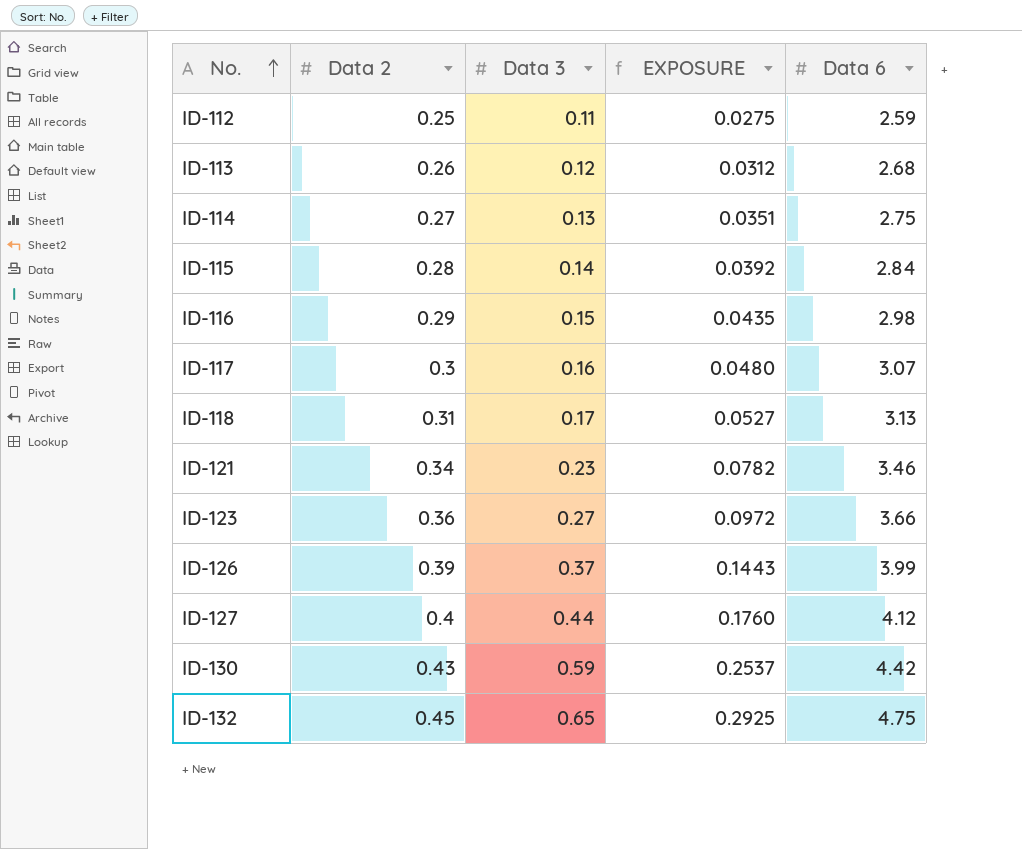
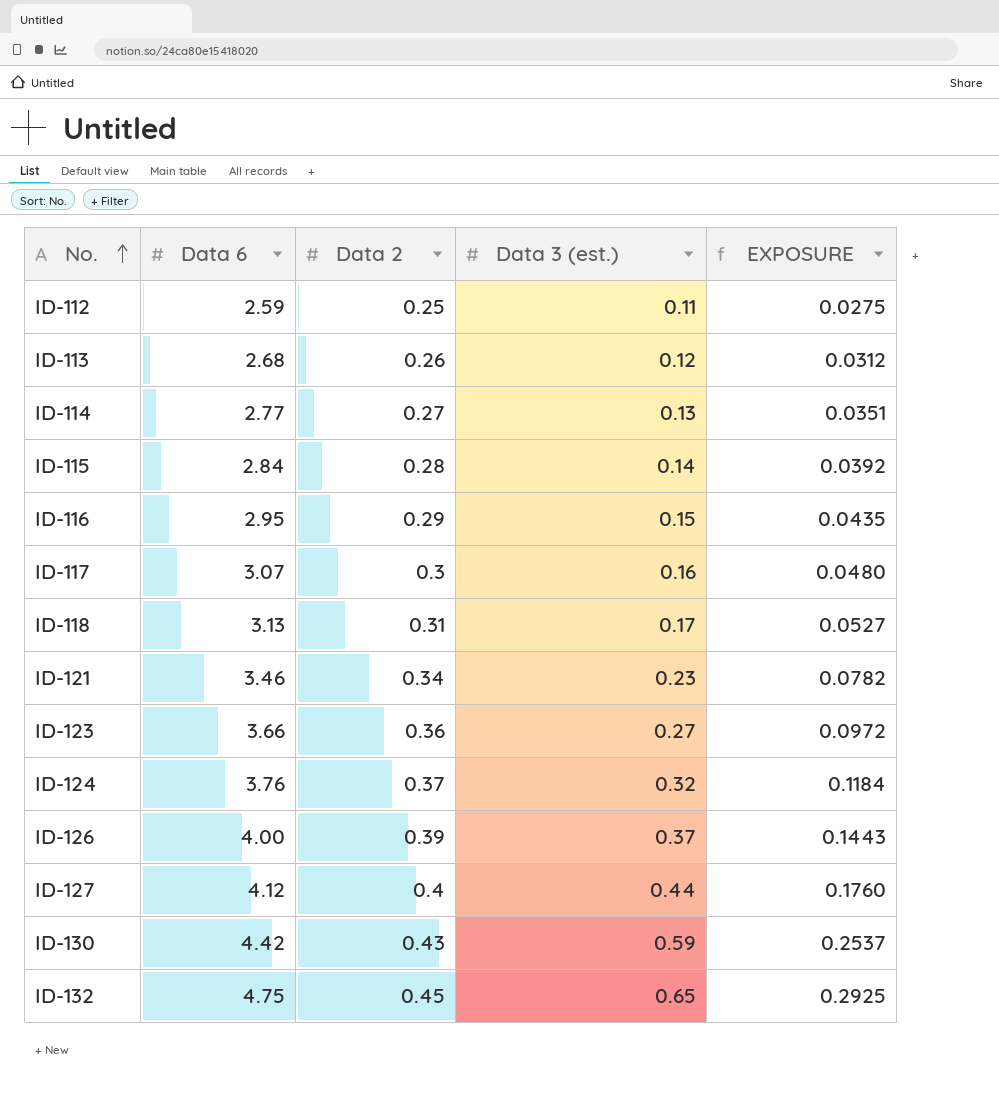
column Data 6 | position: 5 -> 2
column name: Data 3 -> Data 3 (est.)
ID-114 | Data 6: 2.75 -> 2.77
ID-116 | Data 6: 2.98 -> 2.95
row ID-124: none -> 3.76 | 0.37 | 0.32 | 0.1184
ID-126 | Data 6: 3.99 -> 4.00

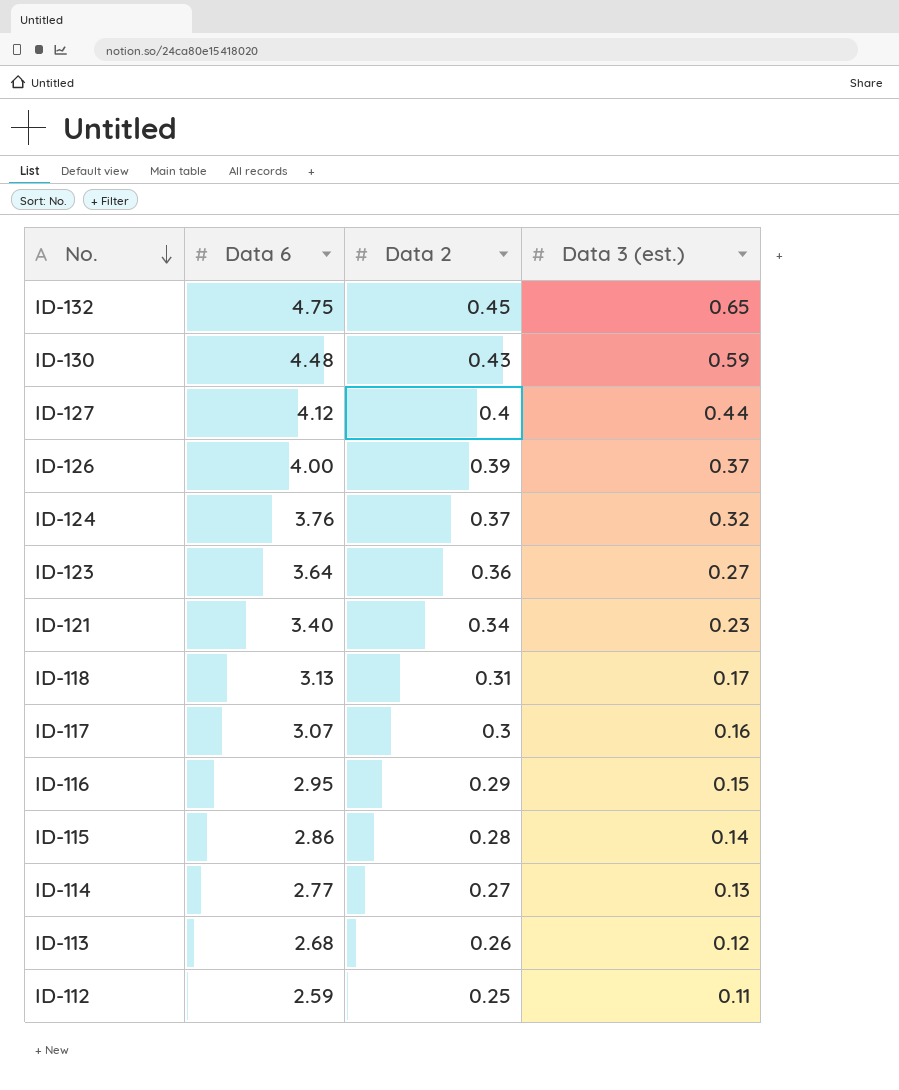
row order: No. ascending -> No. descending
column EXPOSURE | formula: [Data 2] * [Data 3 (est.)] -> none
ID-130 | Data 6: 4.42 -> 4.48
ID-123 | Data 6: 3.66 -> 3.64
ID-121 | Data 6: 3.46 -> 3.40
ID-115 | Data 6: 2.84 -> 2.86

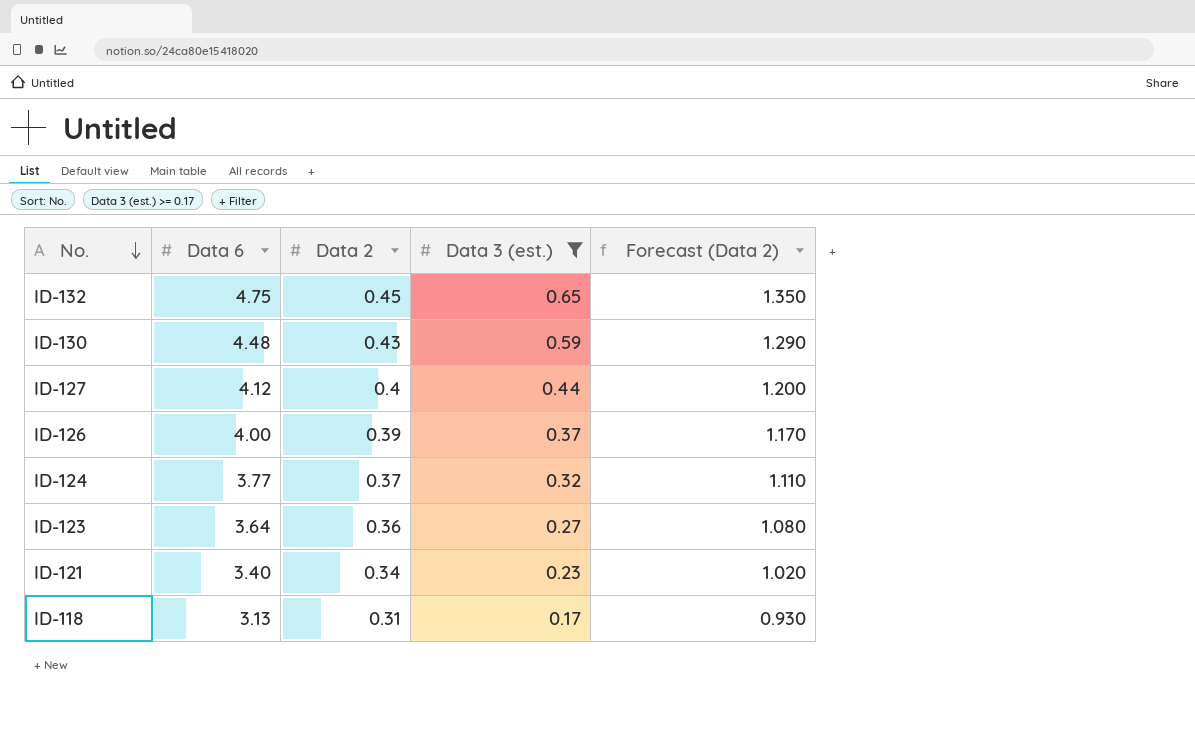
filter: none -> Data 3 (est.) >= 0.17
column Forecast (Data 2) | formula: none -> [Data 2] * 3
ID-124 | Data 6: 3.76 -> 3.77

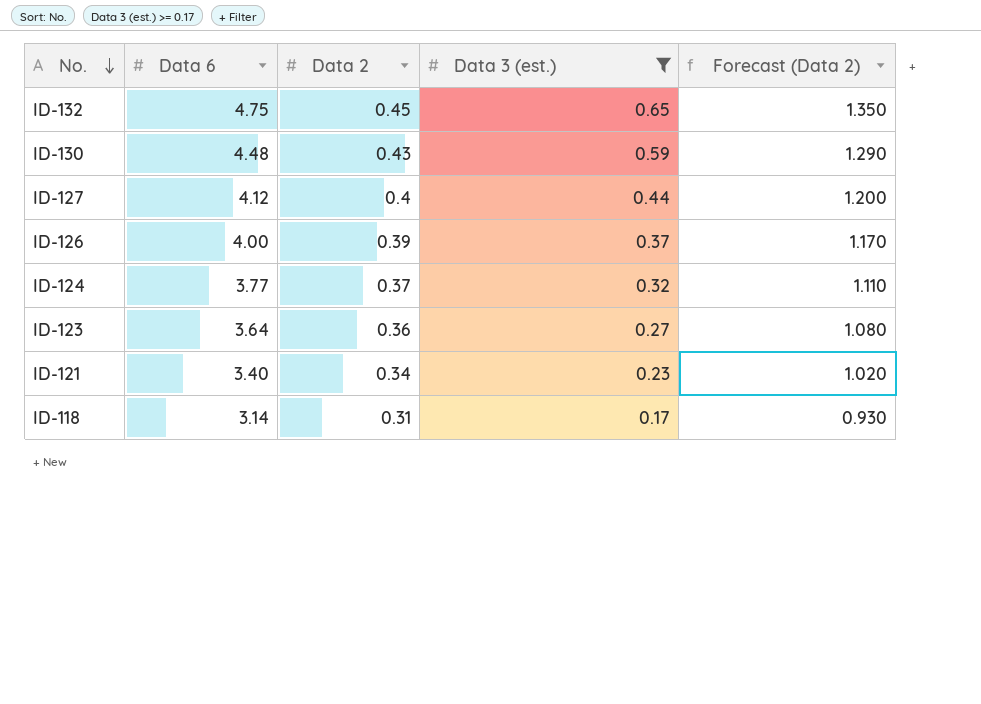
ID-118 | Data 6: 3.13 -> 3.14

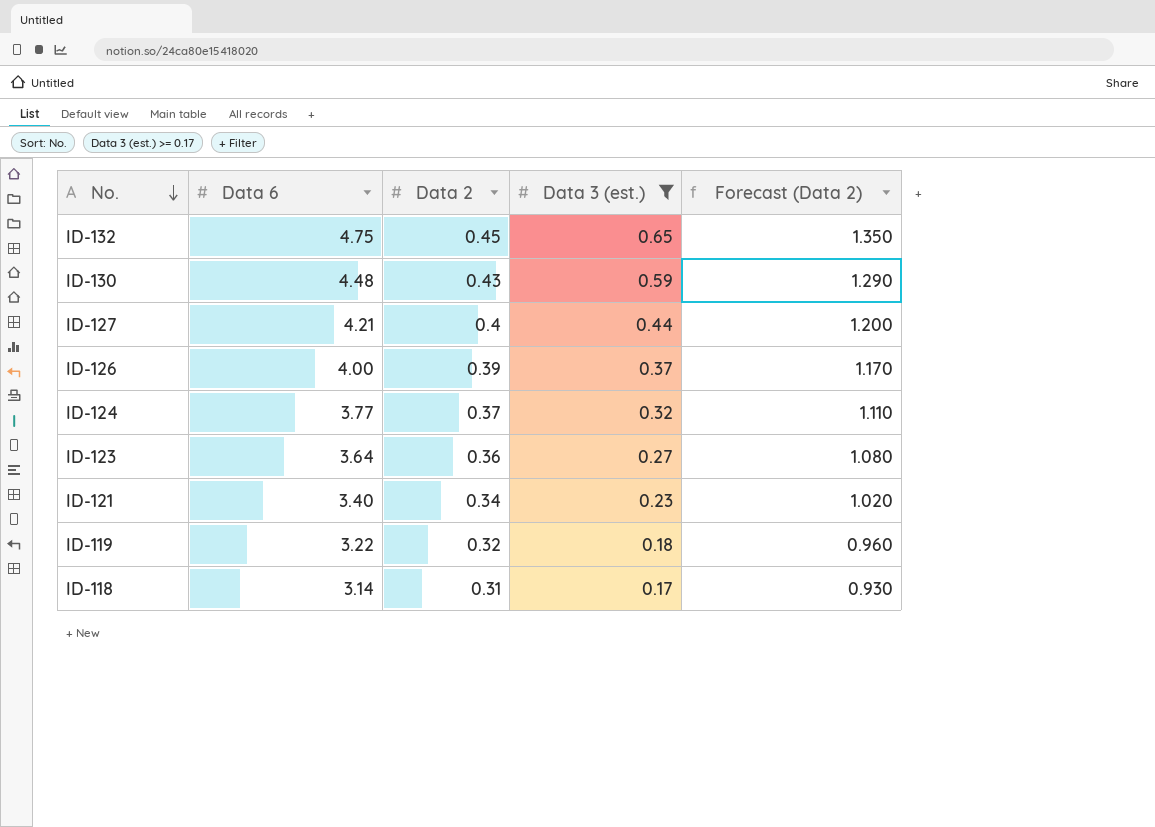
ID-127 | Data 6: 4.12 -> 4.21
row ID-119: none -> 3.22 | 0.32 | 0.18 | 0.960

